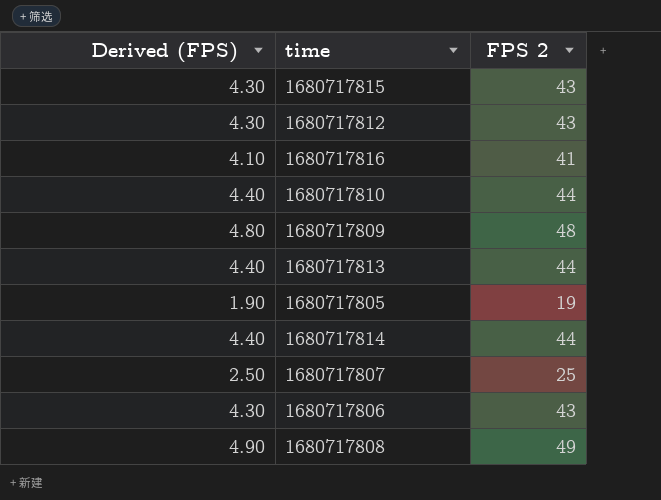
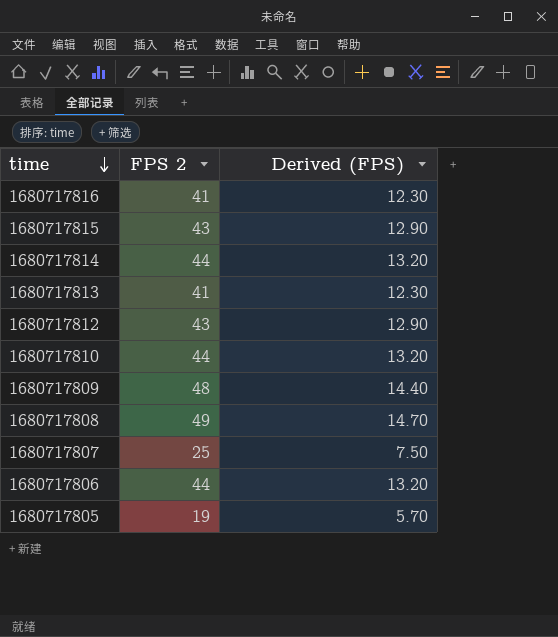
row order: none -> time descending
column Derived (FPS) | formula: [FPS 2] * 0.1 -> [FPS 2] * 0.3
column Derived (FPS) | position: 1 -> 3
1680717813 | FPS 2: 44 -> 41
1680717806 | FPS 2: 43 -> 44

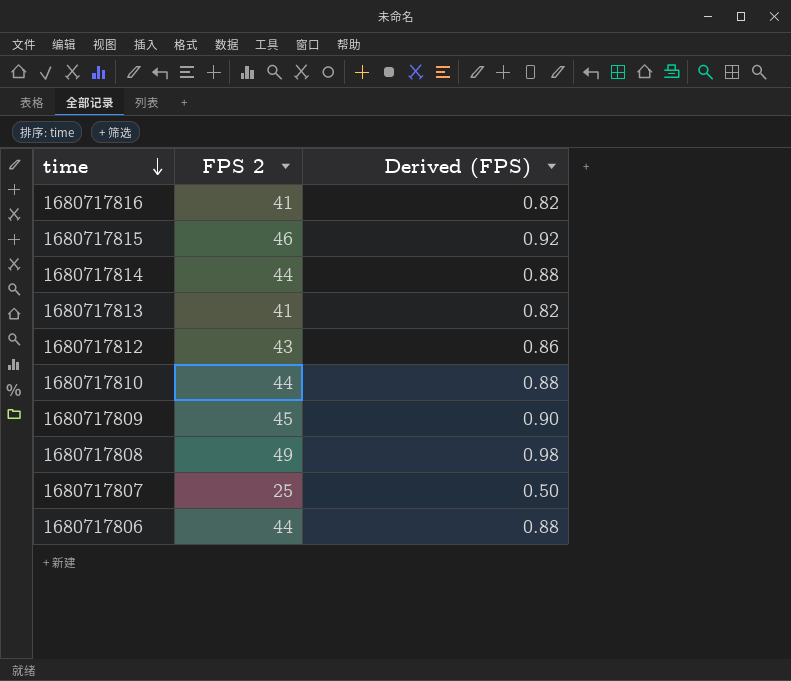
column Derived (FPS) | formula: [FPS 2] * 0.3 -> [FPS 2] * 0.02
row 1680717805: 19 | 5.70 -> none
1680717815 | FPS 2: 43 -> 46
1680717809 | FPS 2: 48 -> 45

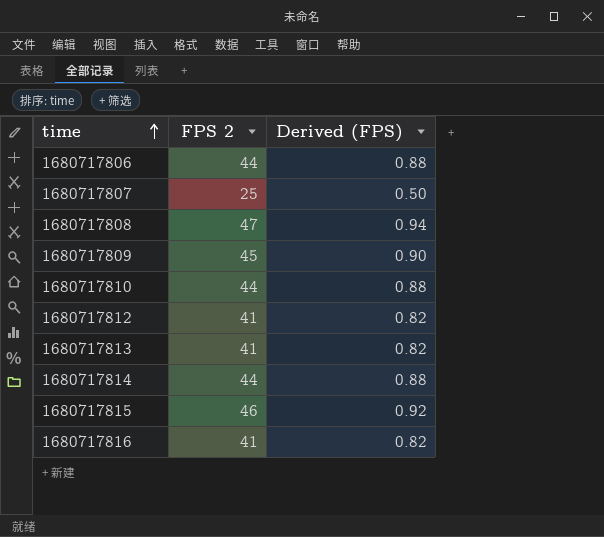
row order: time descending -> time ascending
1680717808 | FPS 2: 49 -> 47
1680717808 | Derived (FPS): 0.98 -> 0.94
1680717812 | FPS 2: 43 -> 41
1680717812 | Derived (FPS): 0.86 -> 0.82

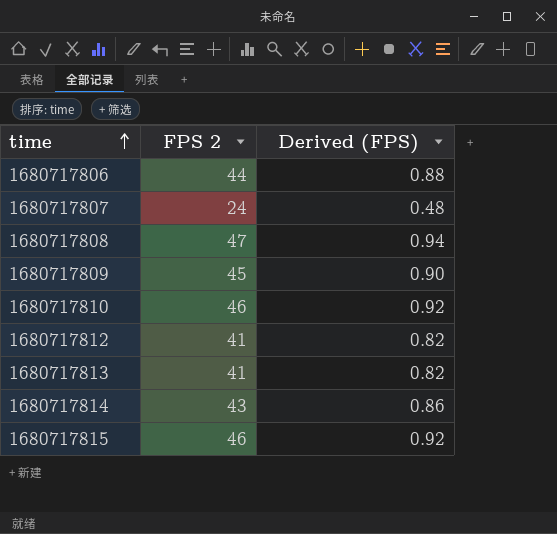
row 1680717816: 41 | 0.82 -> none
1680717807 | FPS 2: 25 -> 24
1680717807 | Derived (FPS): 0.50 -> 0.48
1680717810 | FPS 2: 44 -> 46
1680717810 | Derived (FPS): 0.88 -> 0.92
1680717814 | FPS 2: 44 -> 43
1680717814 | Derived (FPS): 0.88 -> 0.86

